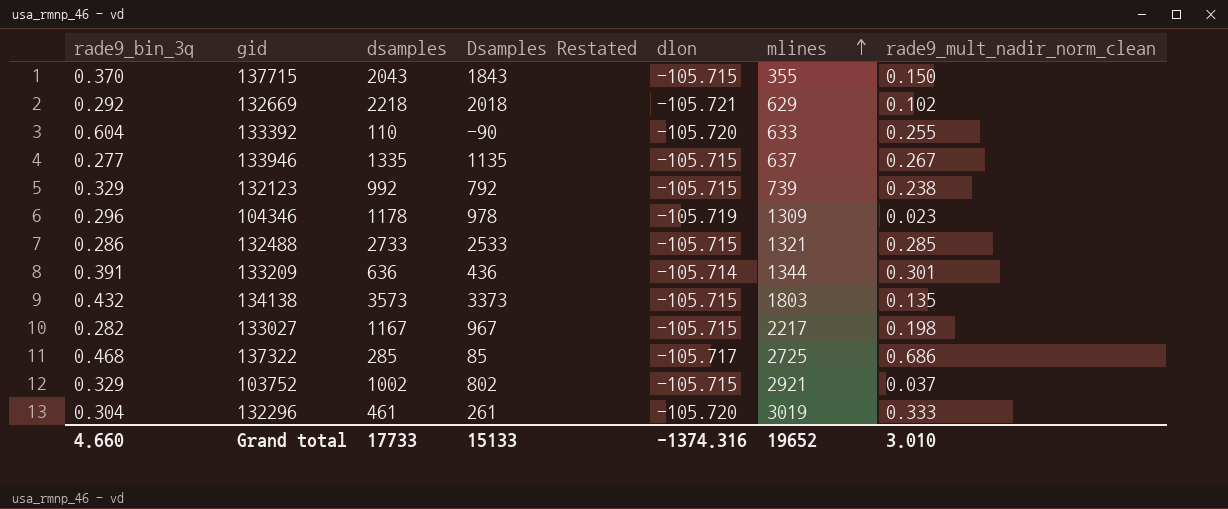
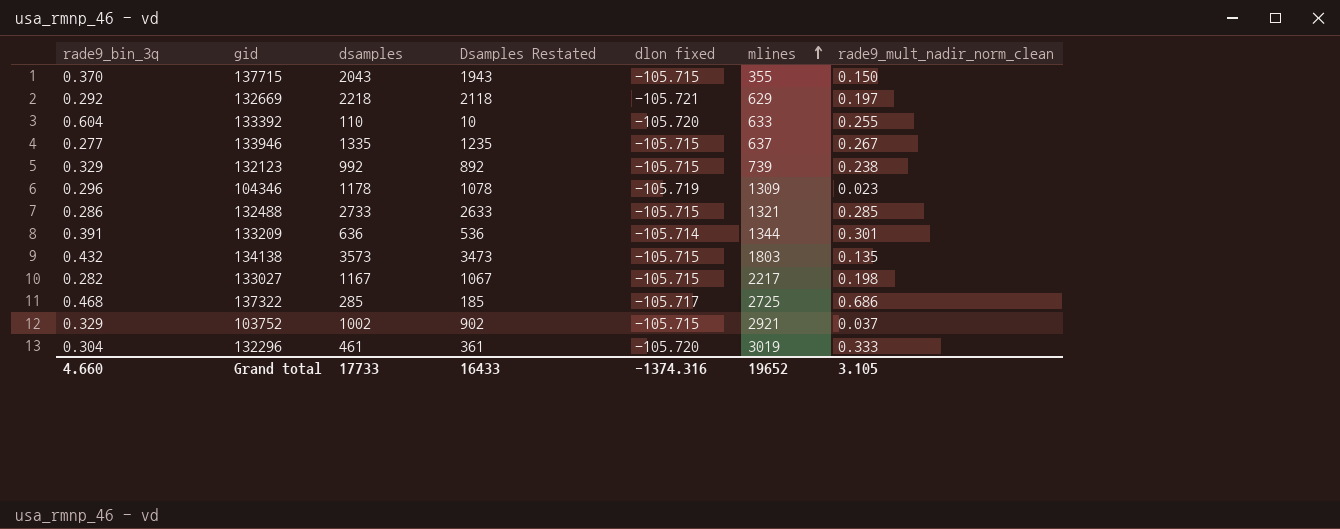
column Dsamples Restated | formula: [dsamples] - 200 -> [dsamples] - 100
column name: dlon -> dlon fixed
132669 | rade9_mult_nadir_norm_clean: 0.102 -> 0.197
Grand total | Dsamples Restated: 15133 -> 16433
Grand total | rade9_mult_nadir_norm_clean: 3.010 -> 3.105

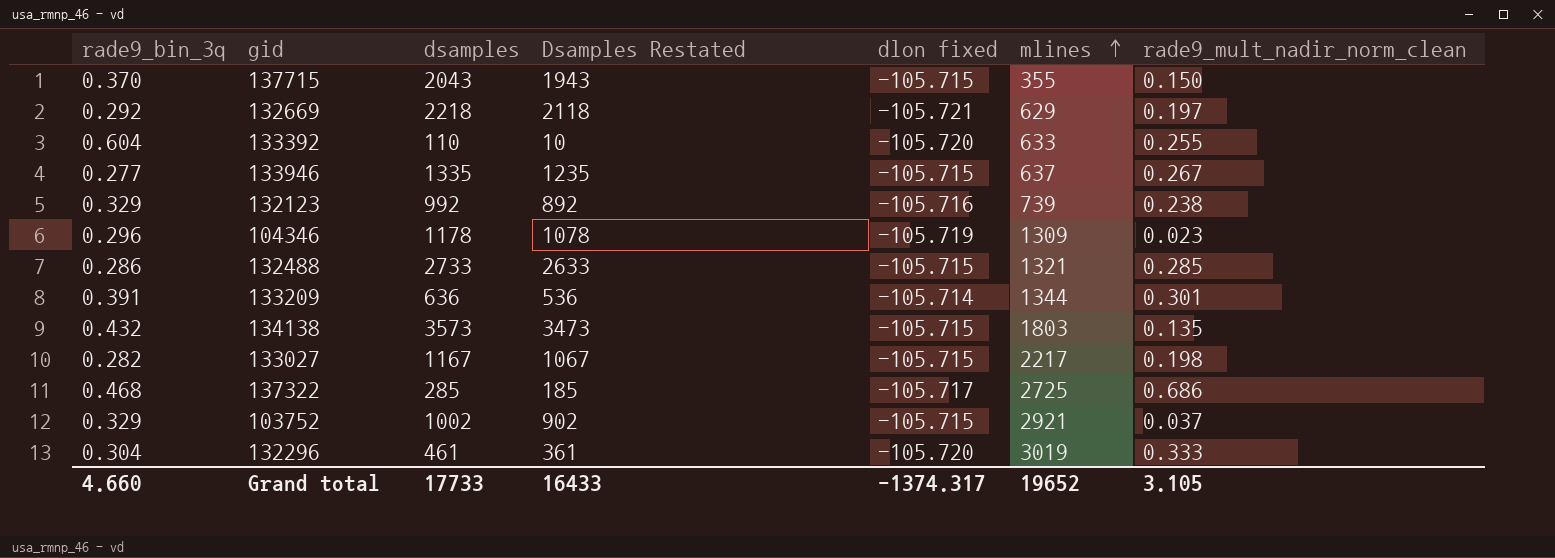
132123 | dlon fixed: -105.715 -> -105.716
Grand total | dlon fixed: -1374.316 -> -1374.317

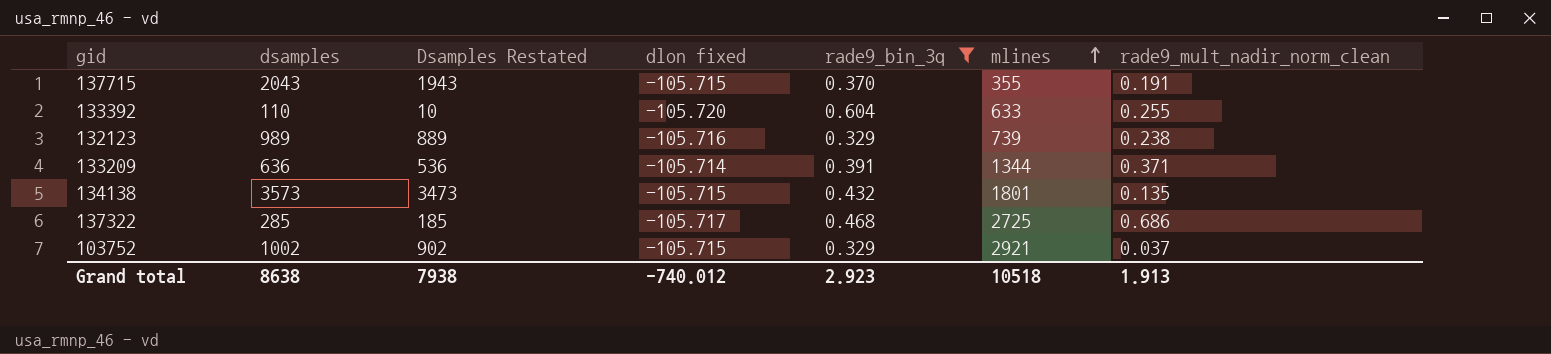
filter: none -> rade9_bin_3q >= 0.329
column rade9_bin_3q | position: 1 -> 5
137715 | rade9_mult_nadir_norm_clean: 0.150 -> 0.191
132123 | dsamples: 992 -> 989
132123 | Dsamples Restated: 892 -> 889
133209 | rade9_mult_nadir_norm_clean: 0.301 -> 0.371
134138 | mlines: 1803 -> 1801
Grand total | dsamples: 17733 -> 8638
Grand total | Dsamples Restated: 16433 -> 7938
Grand total | dlon fixed: -1374.317 -> -740.012
Grand total | rade9_bin_3q: 4.660 -> 2.923
Grand total | mlines: 19652 -> 10518
Grand total | rade9_mult_nadir_norm_clean: 3.105 -> 1.913

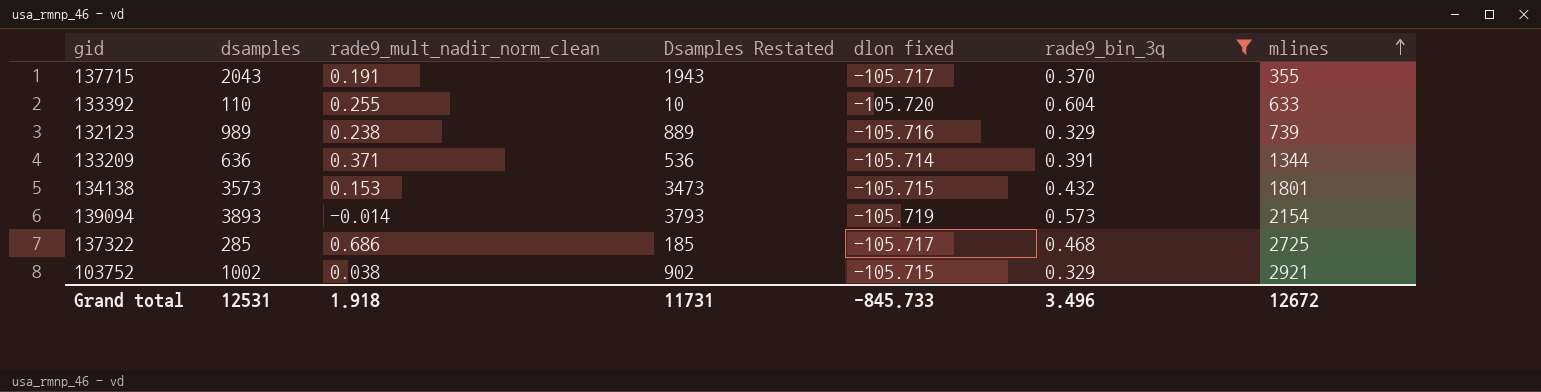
column rade9_mult_nadir_norm_clean | position: 7 -> 3
137715 | dlon fixed: -105.715 -> -105.717
134138 | rade9_mult_nadir_norm_clean: 0.135 -> 0.153
row 139094: none -> 3893 | -0.014 | 3793 | -105.719 | 0.573 | 2154
103752 | rade9_mult_nadir_norm_clean: 0.037 -> 0.038
Grand total | dsamples: 8638 -> 12531
Grand total | rade9_mult_nadir_norm_clean: 1.913 -> 1.918
Grand total | Dsamples Restated: 7938 -> 11731
Grand total | dlon fixed: -740.012 -> -845.733
Grand total | rade9_bin_3q: 2.923 -> 3.496
Grand total | mlines: 10518 -> 12672

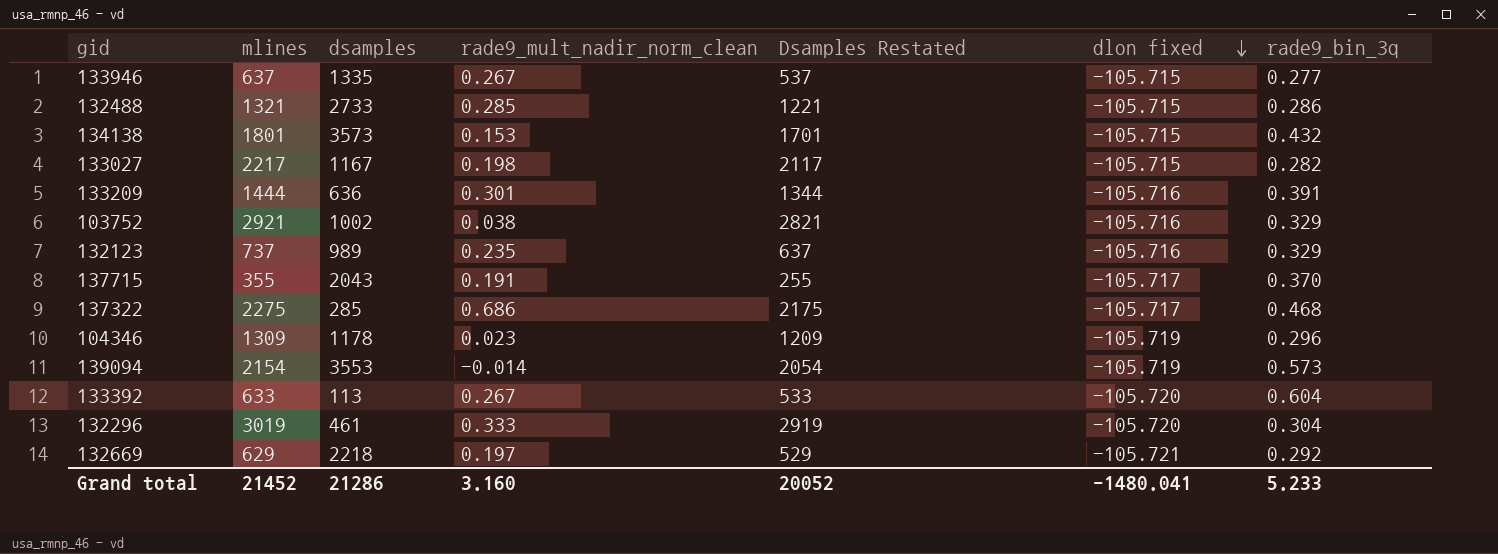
filter: rade9_bin_3q >= 0.329 -> none
row order: mlines ascending -> dlon fixed descending
column mlines | position: 7 -> 2
column Dsamples Restated | formula: [dsamples] - 100 -> [mlines] - 100
133209 | mlines: 1344 -> 1444
133209 | rade9_mult_nadir_norm_clean: 0.371 -> 0.301
133209 | dlon fixed: -105.714 -> -105.716
103752 | dlon fixed: -105.715 -> -105.716
132123 | mlines: 739 -> 737
132123 | rade9_mult_nadir_norm_clean: 0.238 -> 0.235
137322 | mlines: 2725 -> 2275
139094 | dsamples: 3893 -> 3553
133392 | dsamples: 110 -> 113
133392 | rade9_mult_nadir_norm_clean: 0.255 -> 0.267
Grand total | mlines: 12672 -> 21452
Grand total | dsamples: 12531 -> 21286
Grand total | rade9_mult_nadir_norm_clean: 1.918 -> 3.160
Grand total | Dsamples Restated: 11731 -> 20052
Grand total | dlon fixed: -845.733 -> -1480.041
Grand total | rade9_bin_3q: 3.496 -> 5.233

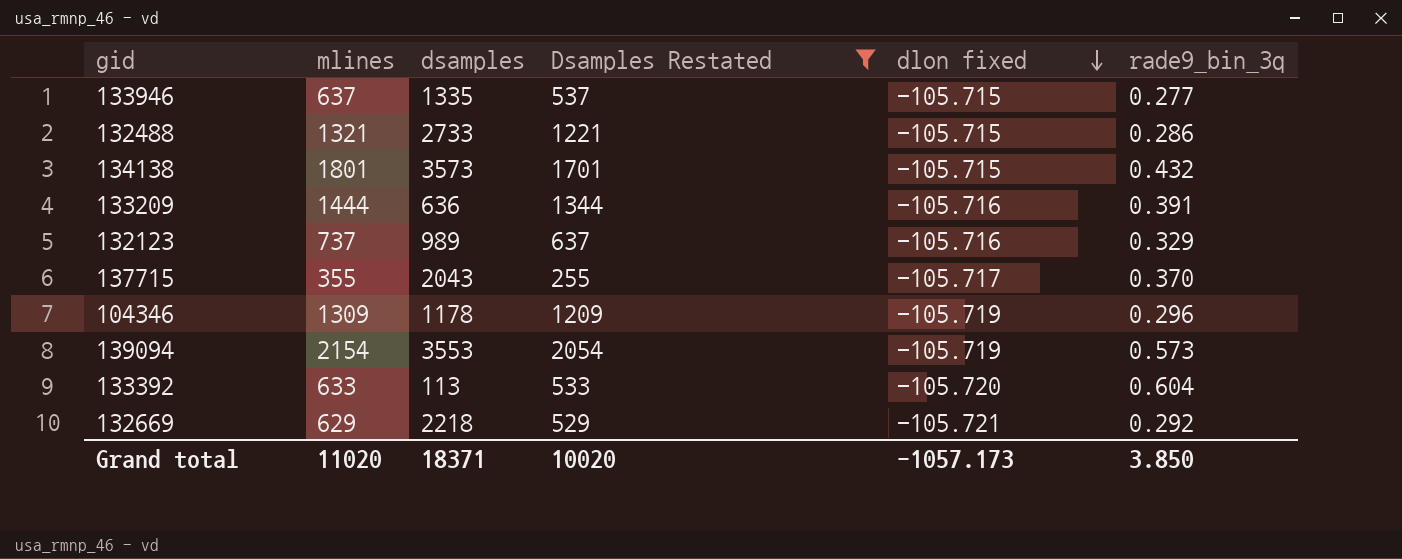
filter: none -> Dsamples Restated <= 2054
column rade9_mult_nadir_norm_clean | position: 4 -> none
Grand total | mlines: 21452 -> 11020
Grand total | dsamples: 21286 -> 18371
Grand total | Dsamples Restated: 20052 -> 10020
Grand total | dlon fixed: -1480.041 -> -1057.173
Grand total | rade9_bin_3q: 5.233 -> 3.850

